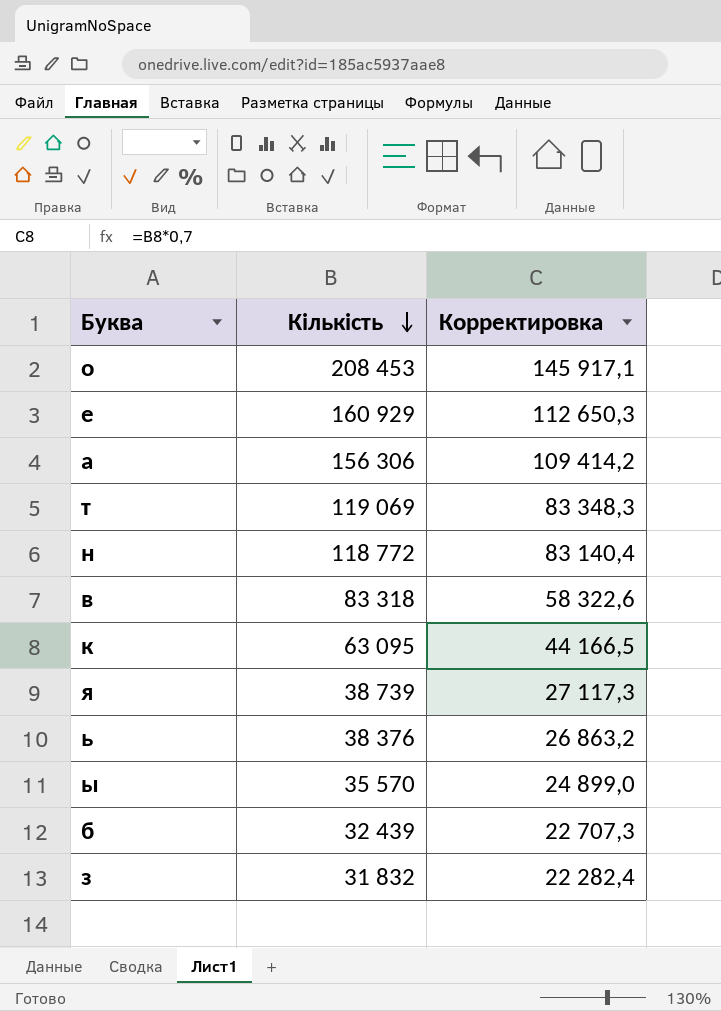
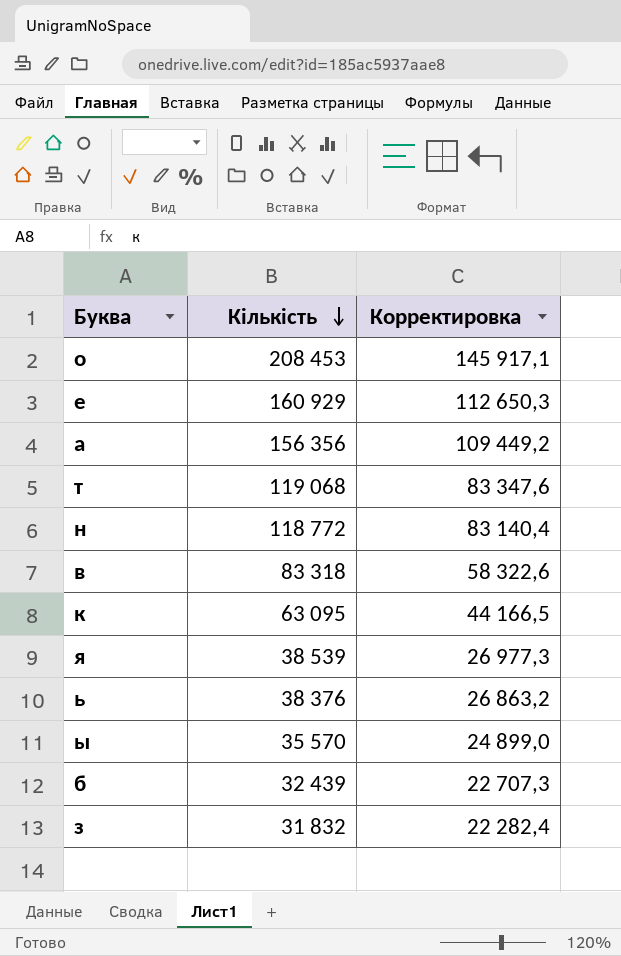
а | Кількість: 156 306 -> 156 356
а | Корректировка: 109 414,2 -> 109 449,2
т | Кількість: 119 069 -> 119 068
т | Корректировка: 83 348,3 -> 83 347,6
я | Кількість: 38 739 -> 38 539
я | Корректировка: 27 117,3 -> 26 977,3

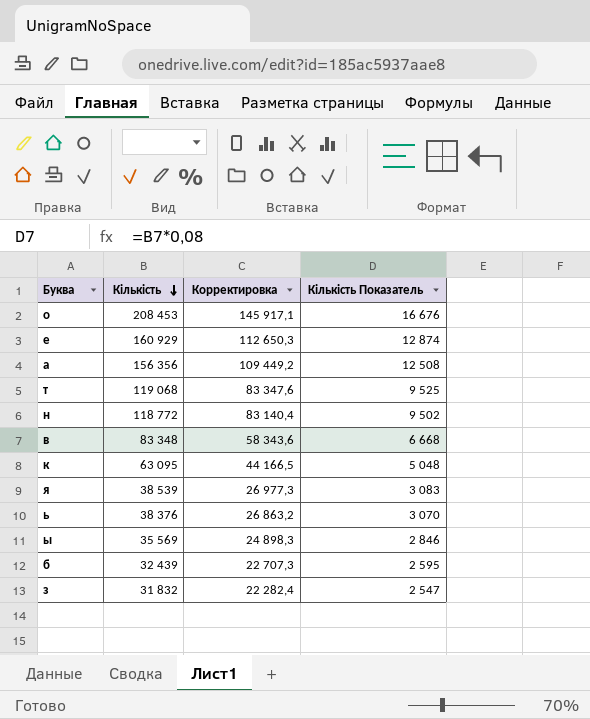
column Кількість Показатель | formula: none -> [Кількість] * 0,08
в | Кількість: 83 318 -> 83 348
в | Корректировка: 58 322,6 -> 58 343,6
ы | Кількість: 35 570 -> 35 569
ы | Корректировка: 24 899,0 -> 24 898,3

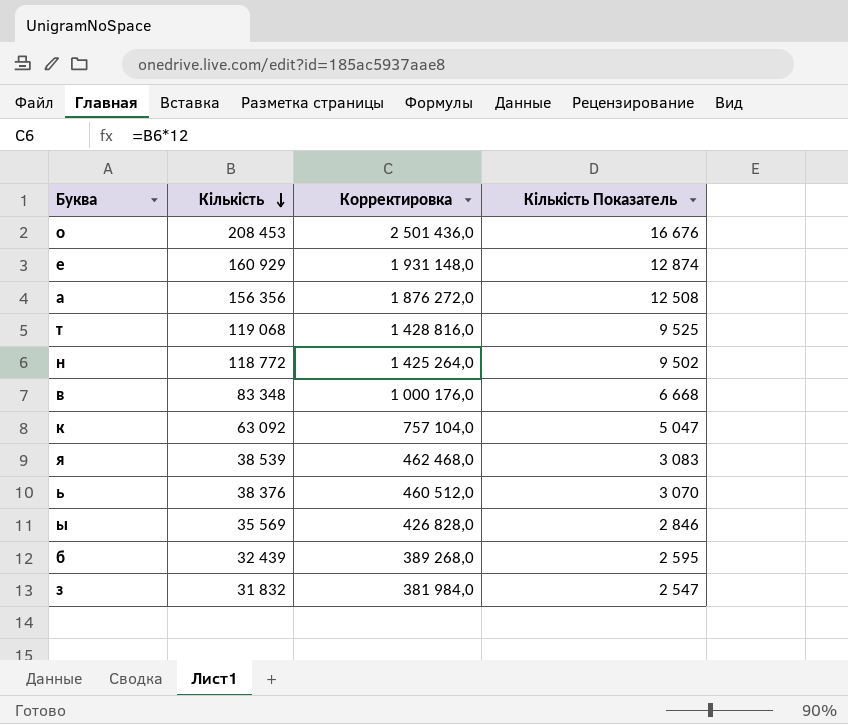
column Корректировка | formula: [Кількість] * 0,7 -> [Кількість] * 12
к | Кількість: 63 095 -> 63 092
к | Кількість Показатель: 5 048 -> 5 047

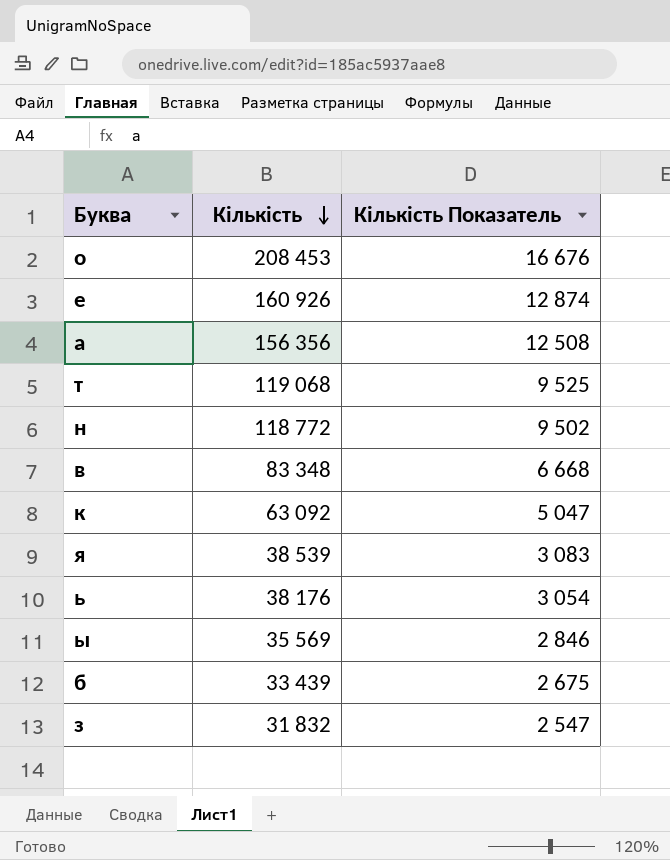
column Корректировка | formula: [Кількість] * 12 -> none
е | Кількість: 160 929 -> 160 926
ь | Кількість: 38 376 -> 38 176
ь | Кількість Показатель: 3 070 -> 3 054
б | Кількість: 32 439 -> 33 439
б | Кількість Показатель: 2 595 -> 2 675

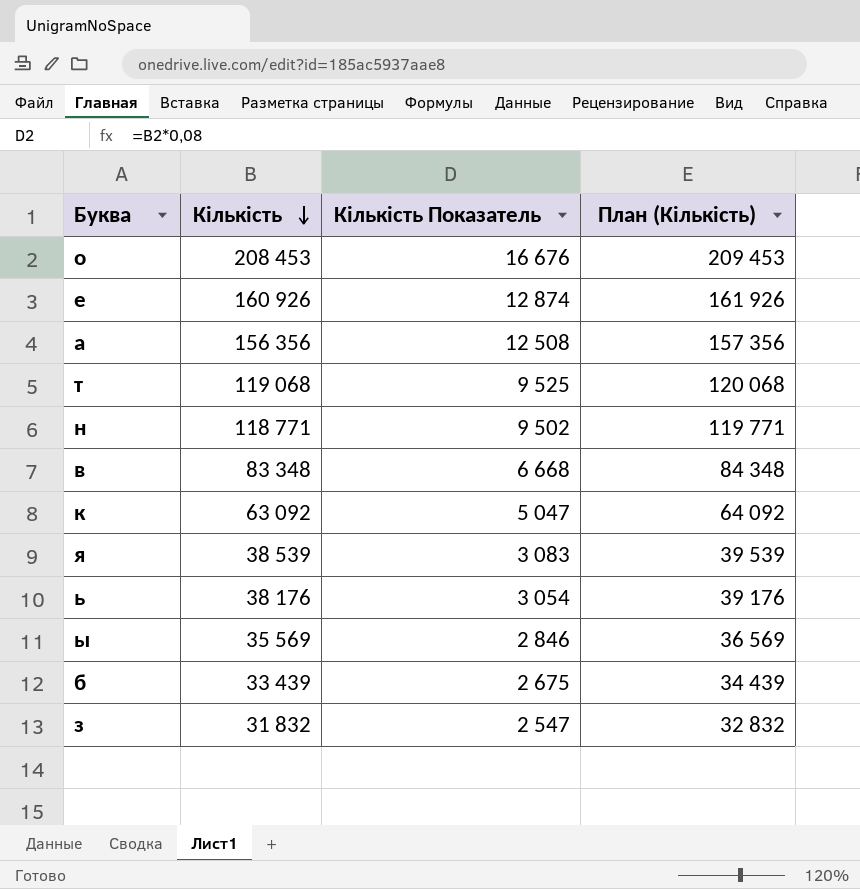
column План (Кількість) | formula: none -> [Кількість] + 1000
н | Кількість: 118 772 -> 118 771

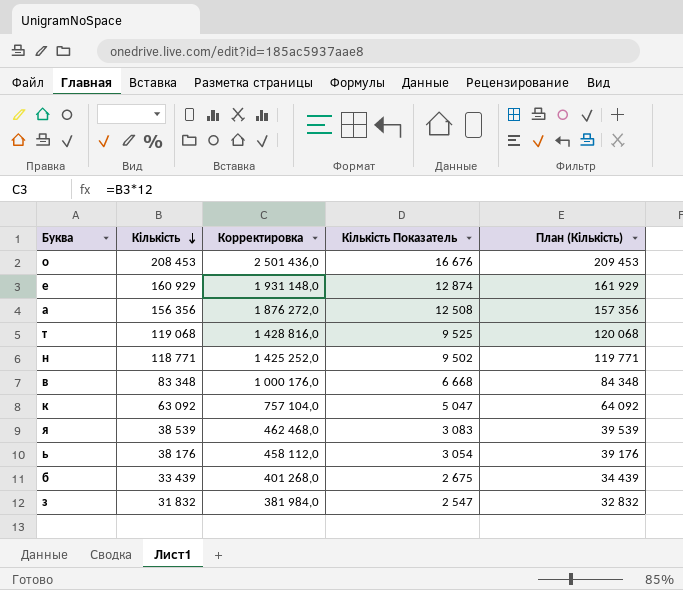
column Корректировка | formula: none -> [Кількість] * 12
row ы: 35 569 | 2 846 | 36 569 -> none
е | Кількість: 160 926 -> 160 929
е | План (Кількість): 161 926 -> 161 929

